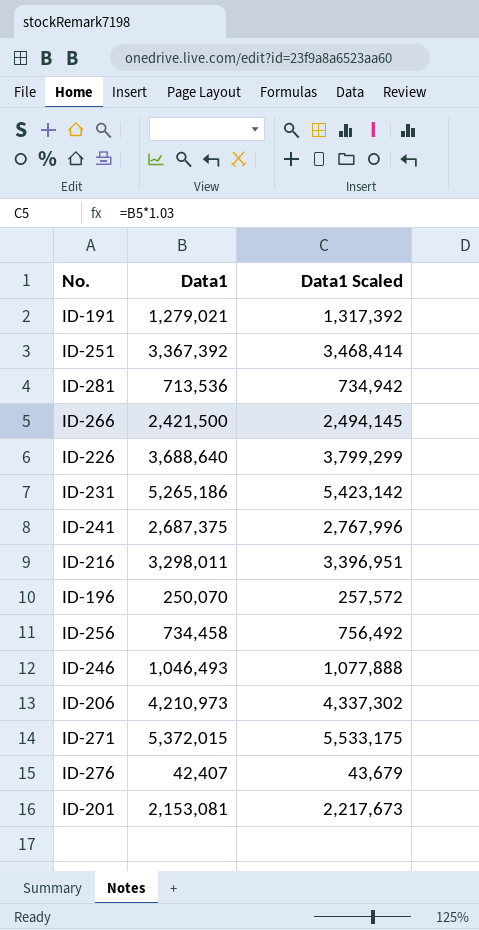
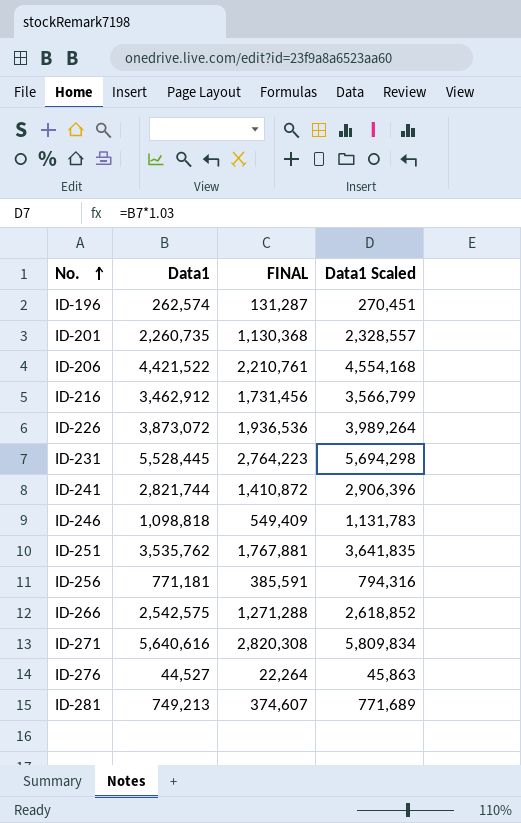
row order: none -> No. ascending
column FINAL | formula: none -> [Data1] * 0.5
row ID-191: 1,279,021 | 1,317,392 -> none
ID-196 | Data1: 250,070 -> 262,574
ID-196 | Data1 Scaled: 257,572 -> 270,451
ID-201 | Data1: 2,153,081 -> 2,260,735
ID-201 | Data1 Scaled: 2,217,673 -> 2,328,557
ID-206 | Data1: 4,210,973 -> 4,421,522
ID-206 | Data1 Scaled: 4,337,302 -> 4,554,168
ID-216 | Data1: 3,298,011 -> 3,462,912
ID-216 | Data1 Scaled: 3,396,951 -> 3,566,799
ID-226 | Data1: 3,688,640 -> 3,873,072
ID-226 | Data1 Scaled: 3,799,299 -> 3,989,264
ID-231 | Data1: 5,265,186 -> 5,528,445
ID-231 | Data1 Scaled: 5,423,142 -> 5,694,298
ID-241 | Data1: 2,687,375 -> 2,821,744
ID-241 | Data1 Scaled: 2,767,996 -> 2,906,396
ID-246 | Data1: 1,046,493 -> 1,098,818
ID-246 | Data1 Scaled: 1,077,888 -> 1,131,783
ID-251 | Data1: 3,367,392 -> 3,535,762
ID-251 | Data1 Scaled: 3,468,414 -> 3,641,835
ID-256 | Data1: 734,458 -> 771,181
ID-256 | Data1 Scaled: 756,492 -> 794,316
ID-266 | Data1: 2,421,500 -> 2,542,575
ID-266 | Data1 Scaled: 2,494,145 -> 2,618,852
ID-271 | Data1: 5,372,015 -> 5,640,616
ID-271 | Data1 Scaled: 5,533,175 -> 5,809,834
ID-276 | Data1: 42,407 -> 44,527
ID-276 | Data1 Scaled: 43,679 -> 45,863
ID-281 | Data1: 713,536 -> 749,213
ID-281 | Data1 Scaled: 734,942 -> 771,689

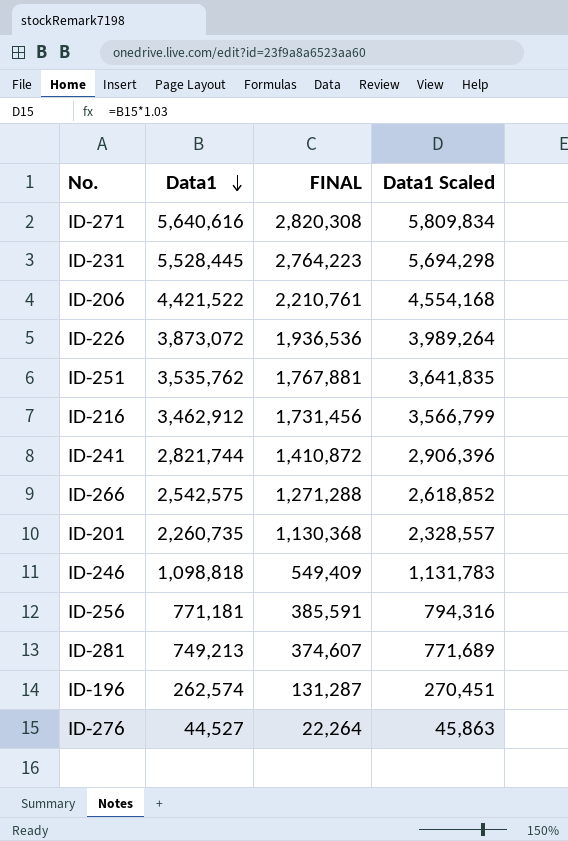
row order: No. ascending -> Data1 descending

